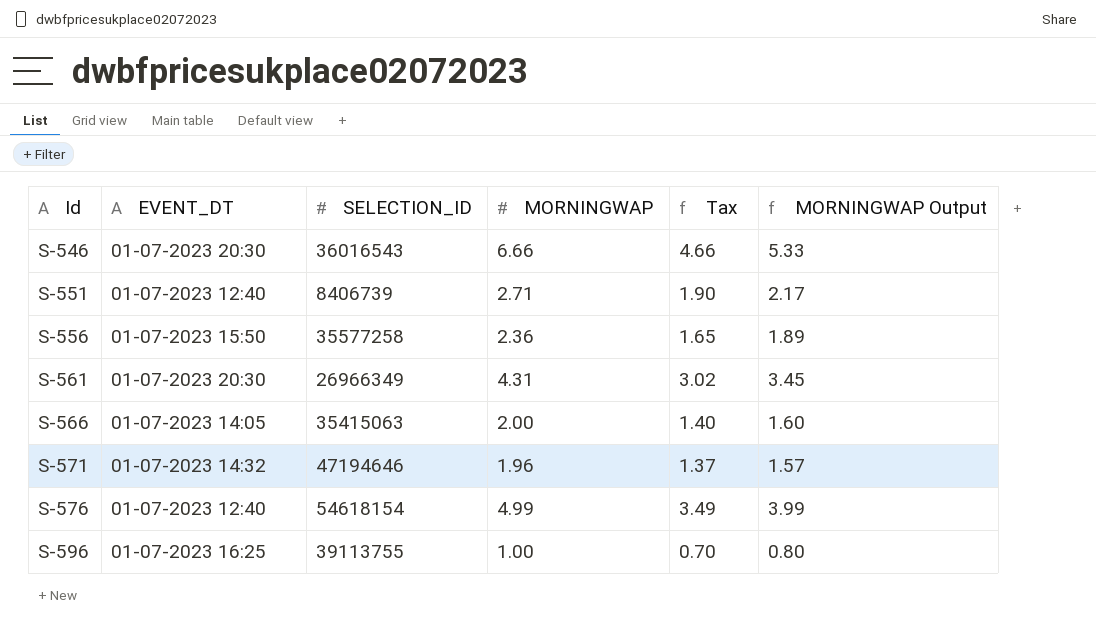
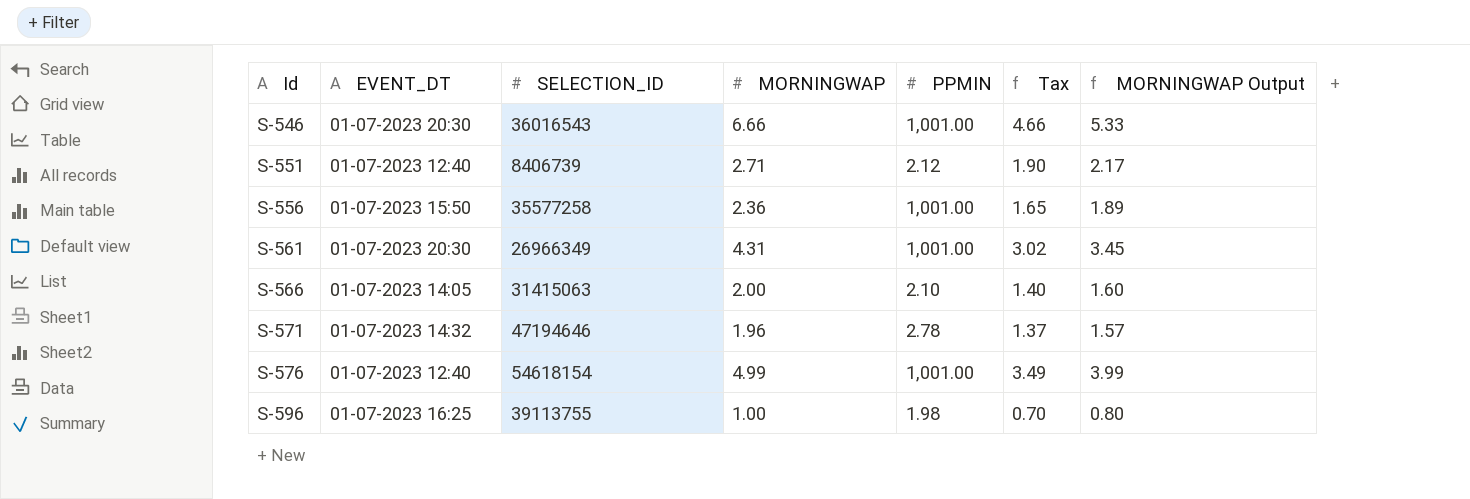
column PPMIN | position: none -> 5
S-566 | SELECTION_ID: 35415063 -> 31415063

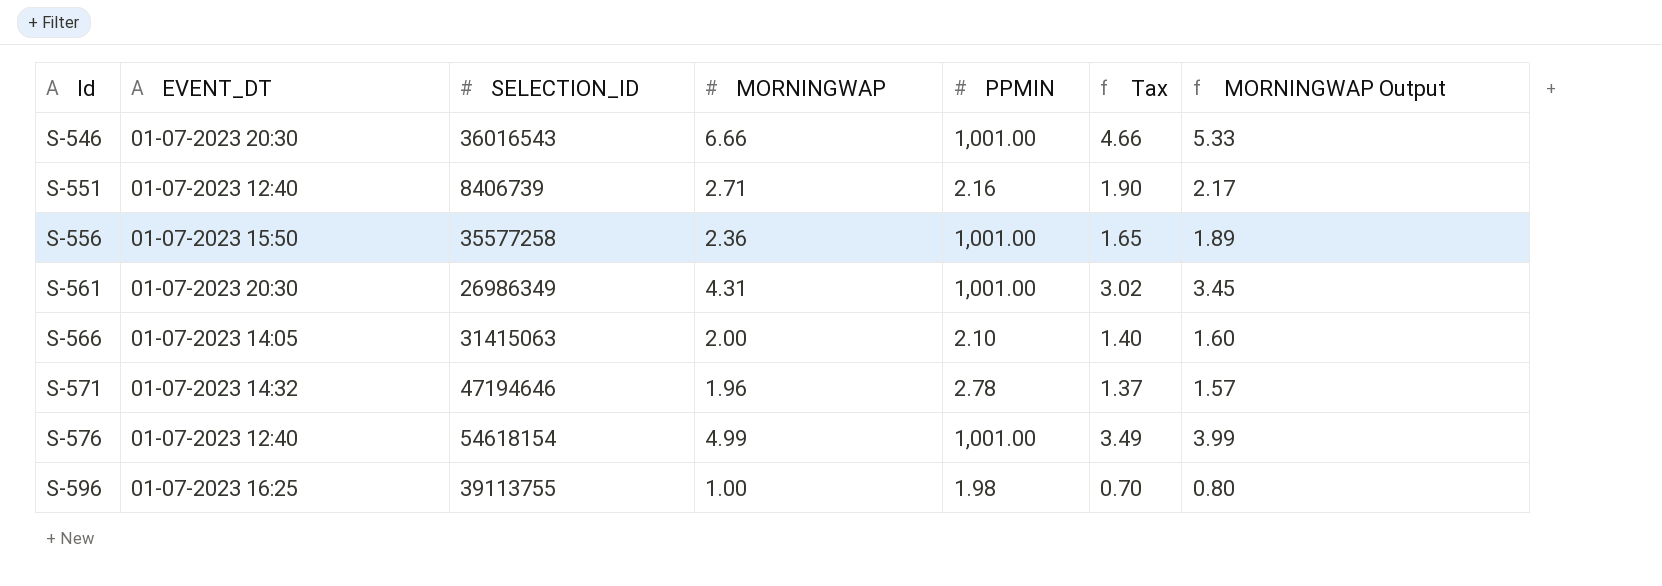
S-551 | PPMIN: 2.12 -> 2.16
S-561 | SELECTION_ID: 26966349 -> 26986349

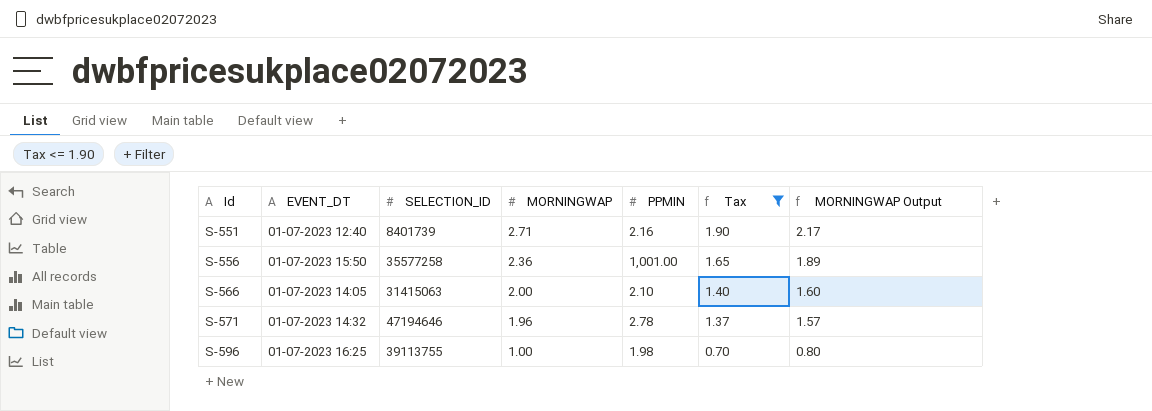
filter: none -> Tax <= 1.90
S-551 | SELECTION_ID: 8406739 -> 8401739

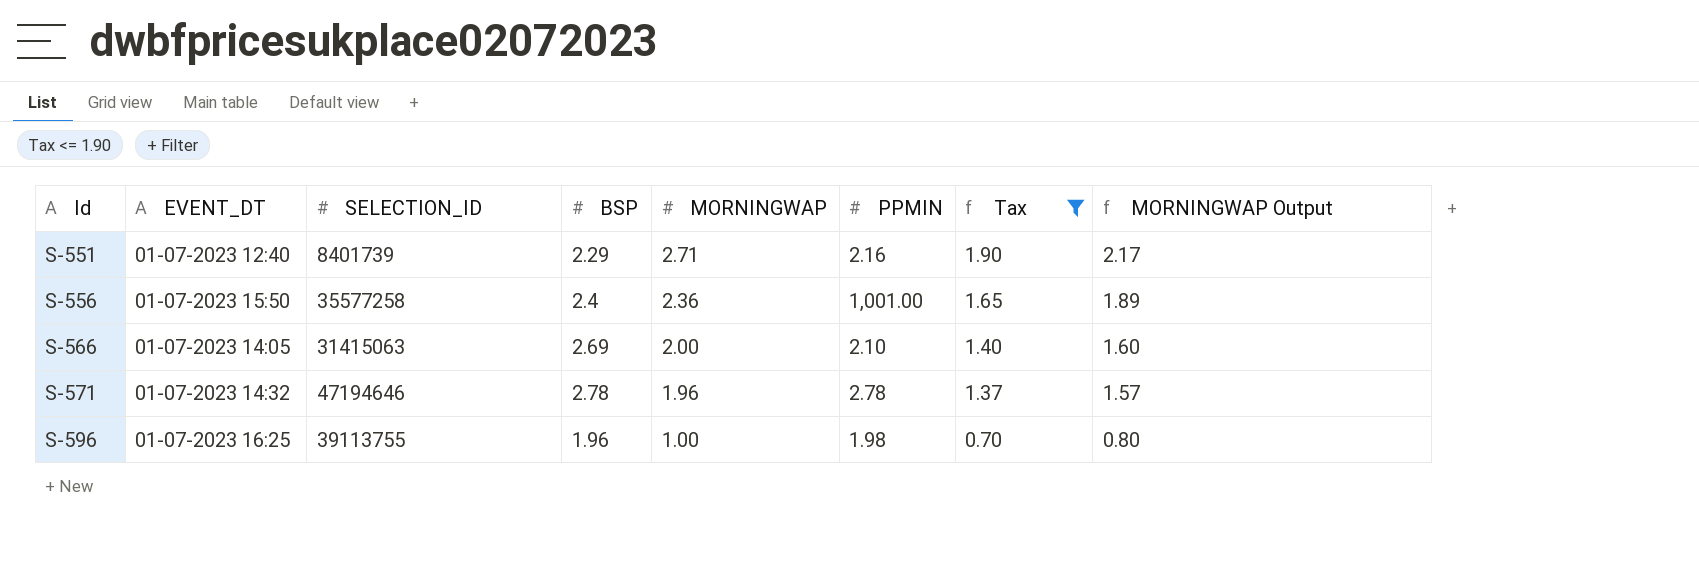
column BSP | position: none -> 4

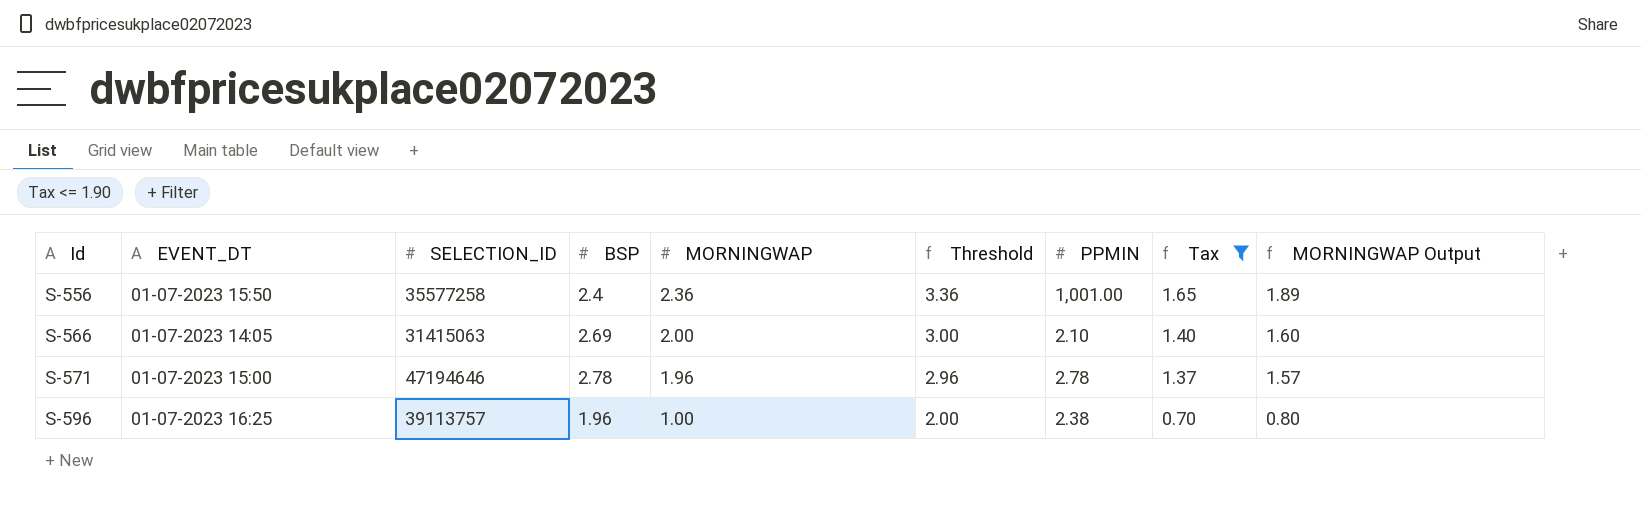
column Threshold | formula: none -> [MORNINGWAP] + 1
row S-551: 01-07-2023 12:40 | 8401739 | 2.29 | 2.71 | 2.16 | 1.90 | 2.17 -> none
S-571 | EVENT_DT: 01-07-2023 14:32 -> 01-07-2023 15:00
S-596 | SELECTION_ID: 39113755 -> 39113757
S-596 | PPMIN: 1.98 -> 2.38

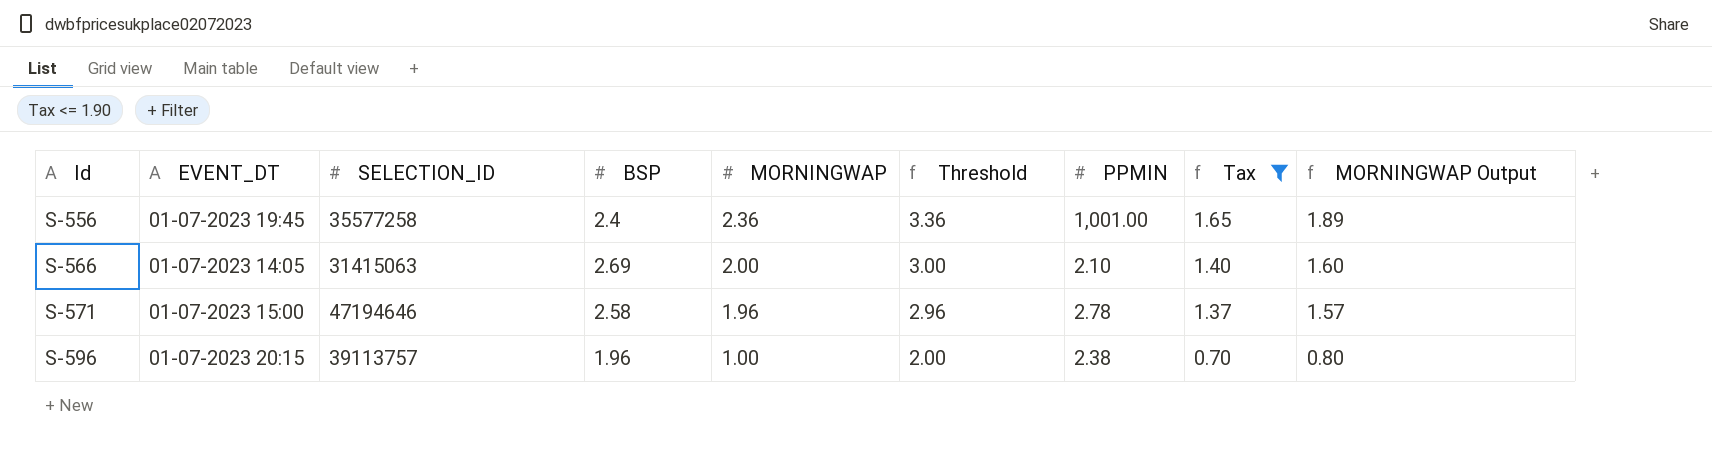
S-556 | EVENT_DT: 01-07-2023 15:50 -> 01-07-2023 19:45
S-571 | BSP: 2.78 -> 2.58
S-596 | EVENT_DT: 01-07-2023 16:25 -> 01-07-2023 20:15

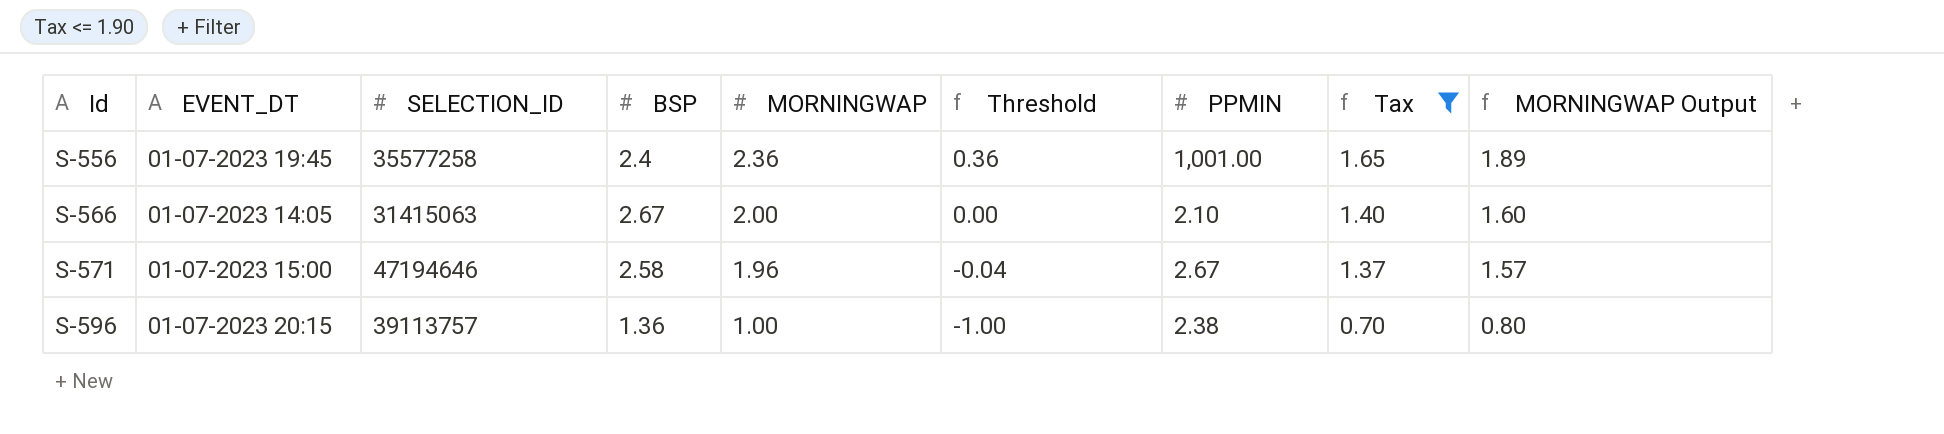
column Threshold | formula: [MORNINGWAP] + 1 -> [MORNINGWAP] - 2
S-566 | BSP: 2.69 -> 2.67
S-571 | PPMIN: 2.78 -> 2.67
S-596 | BSP: 1.96 -> 1.36

